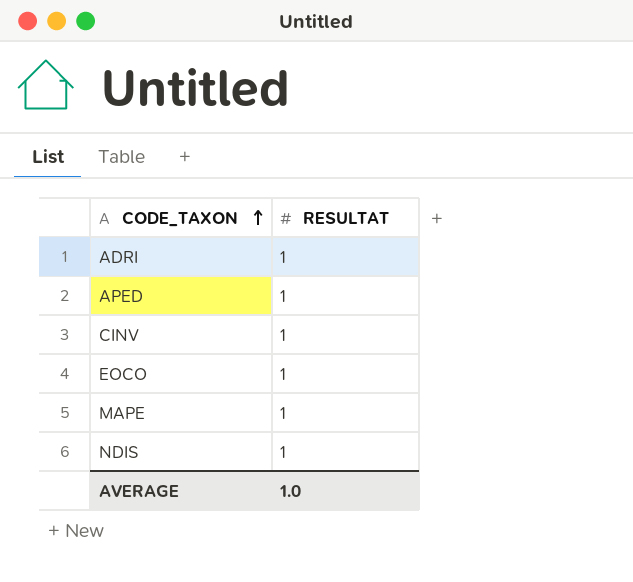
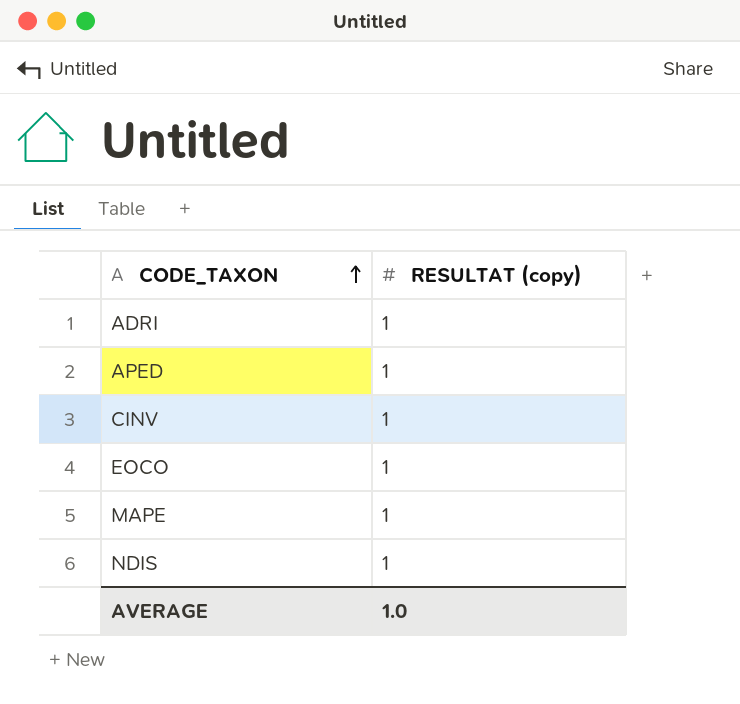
column name: RESULTAT -> RESULTAT (copy)

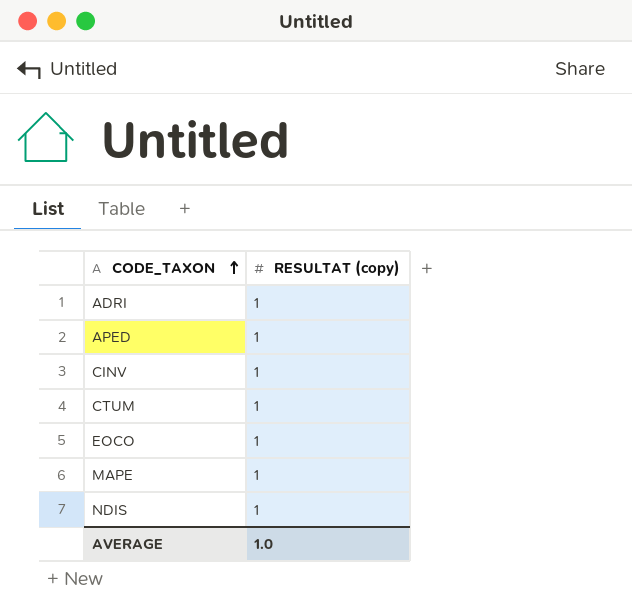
row CTUM: none -> 1

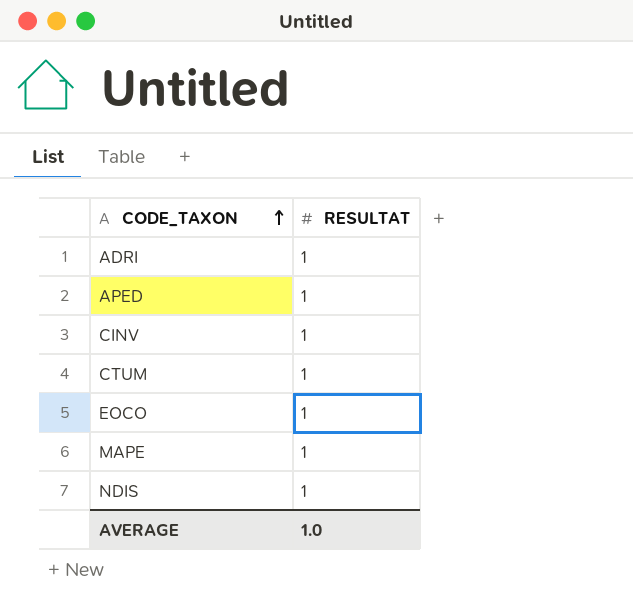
column name: RESULTAT (copy) -> RESULTAT

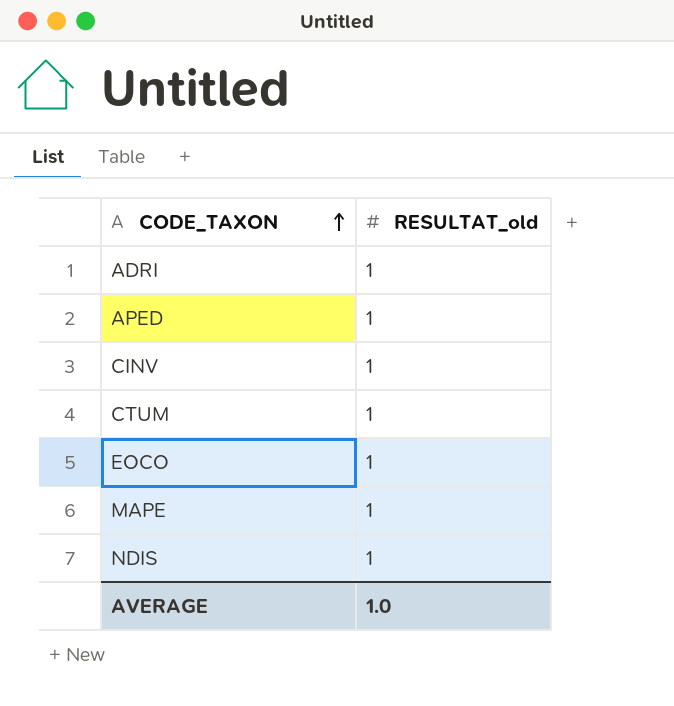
column name: RESULTAT -> RESULTAT_old

